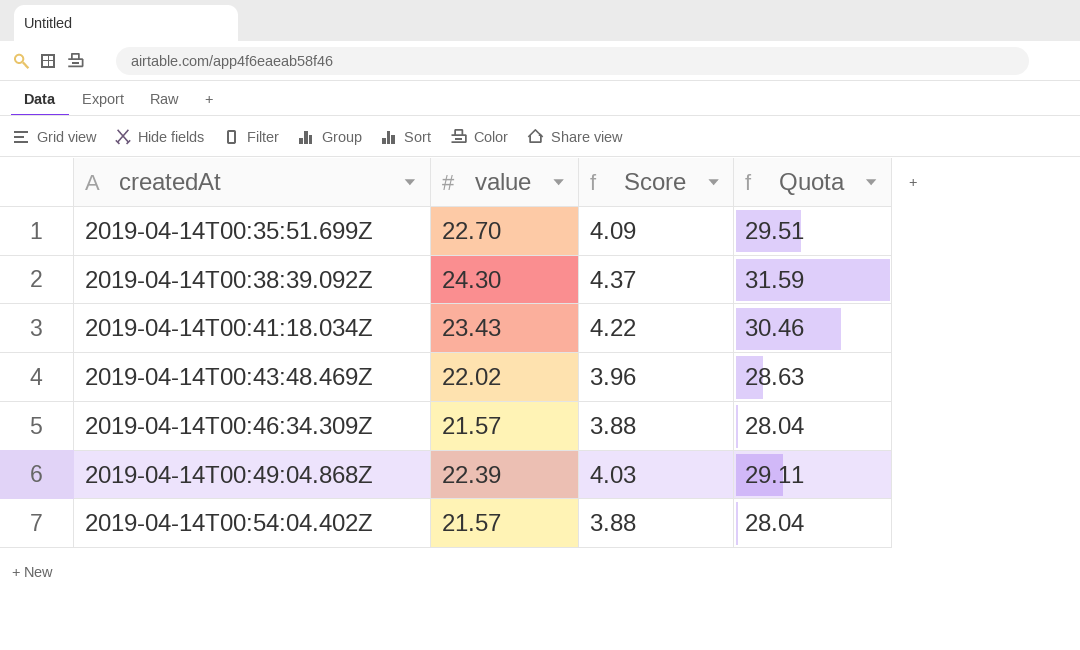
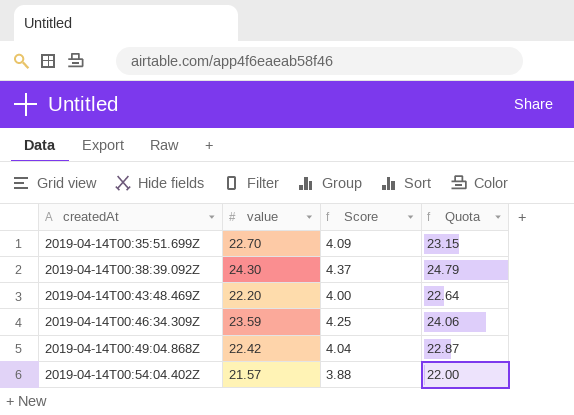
column Quota | formula: [value] * 1.3 -> [value] * 1.02
row 2019-04-14T00:41:18.034Z: 23.43 | 4.22 | 30.46 -> none
2019-04-14T00:43:48.469Z | value: 22.02 -> 22.20
2019-04-14T00:43:48.469Z | Score: 3.96 -> 4.00
2019-04-14T00:46:34.309Z | value: 21.57 -> 23.59
2019-04-14T00:46:34.309Z | Score: 3.88 -> 4.25
2019-04-14T00:49:04.868Z | value: 22.39 -> 22.42
2019-04-14T00:49:04.868Z | Score: 4.03 -> 4.04

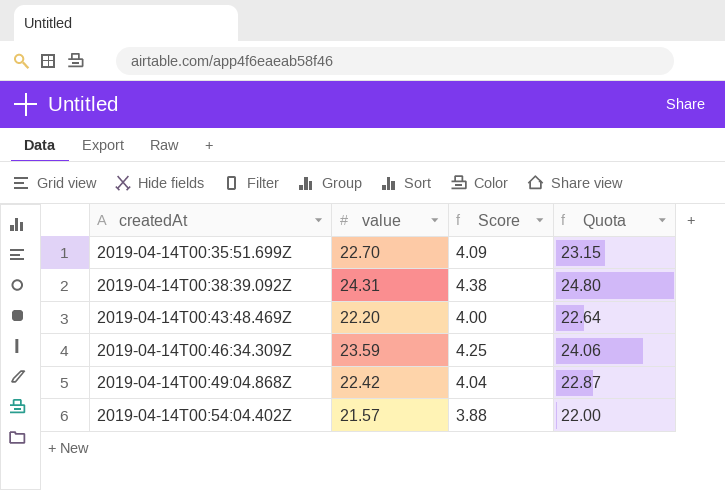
2019-04-14T00:38:39.092Z | value: 24.30 -> 24.31
2019-04-14T00:38:39.092Z | Score: 4.37 -> 4.38
2019-04-14T00:38:39.092Z | Quota: 24.79 -> 24.80

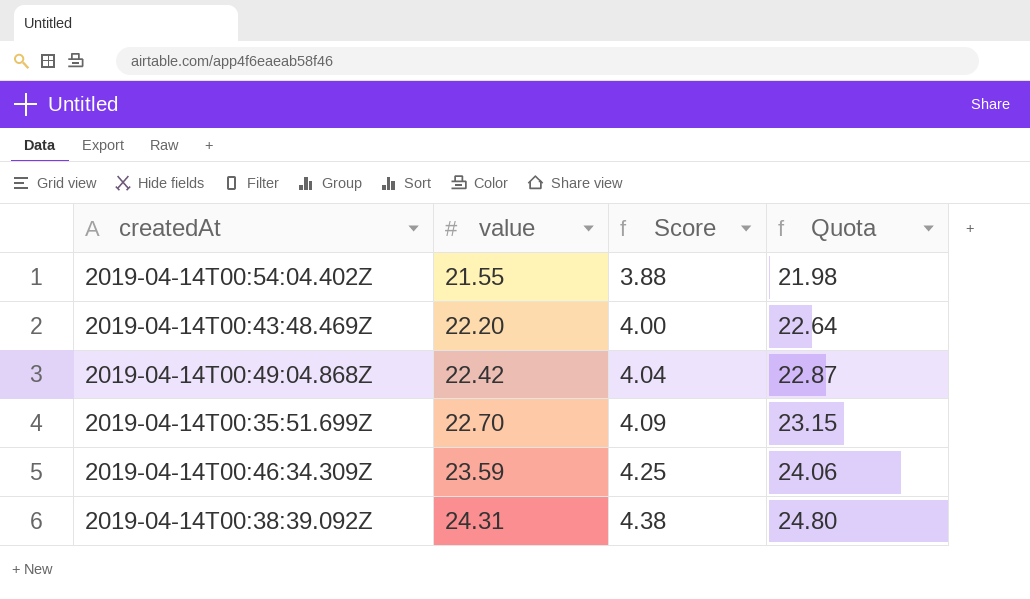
row order: createdAt ascending -> value ascending
2019-04-14T00:54:04.402Z | value: 21.57 -> 21.55
2019-04-14T00:54:04.402Z | Quota: 22.00 -> 21.98

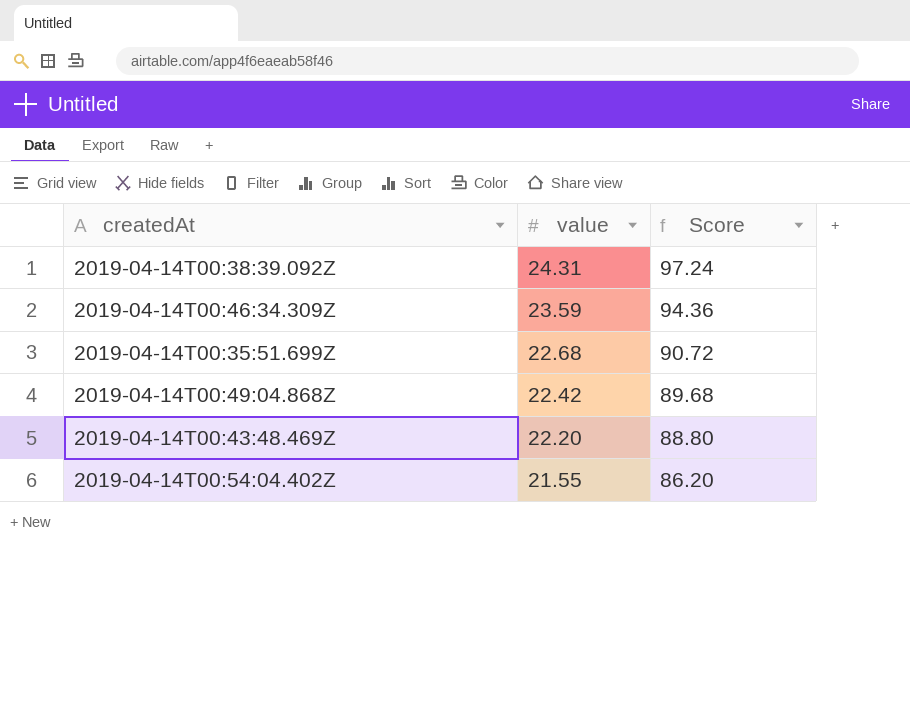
row order: value ascending -> value descending
column Quota | formula: [value] * 1.02 -> none
column Score | formula: [value] * 0.18 -> [value] * 4
2019-04-14T00:35:51.699Z | value: 22.70 -> 22.68

